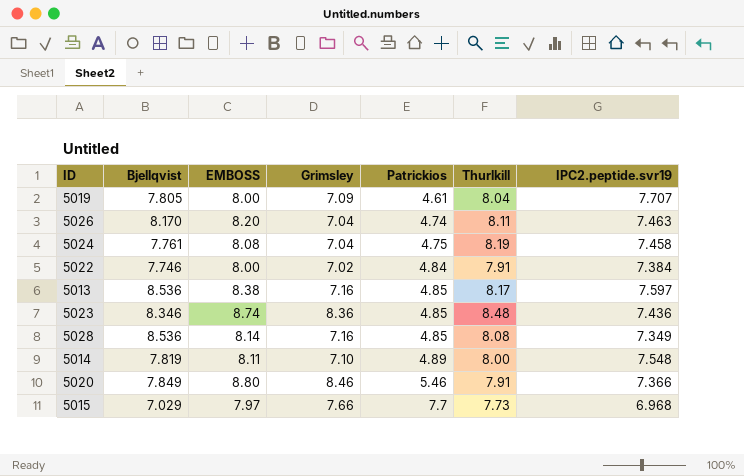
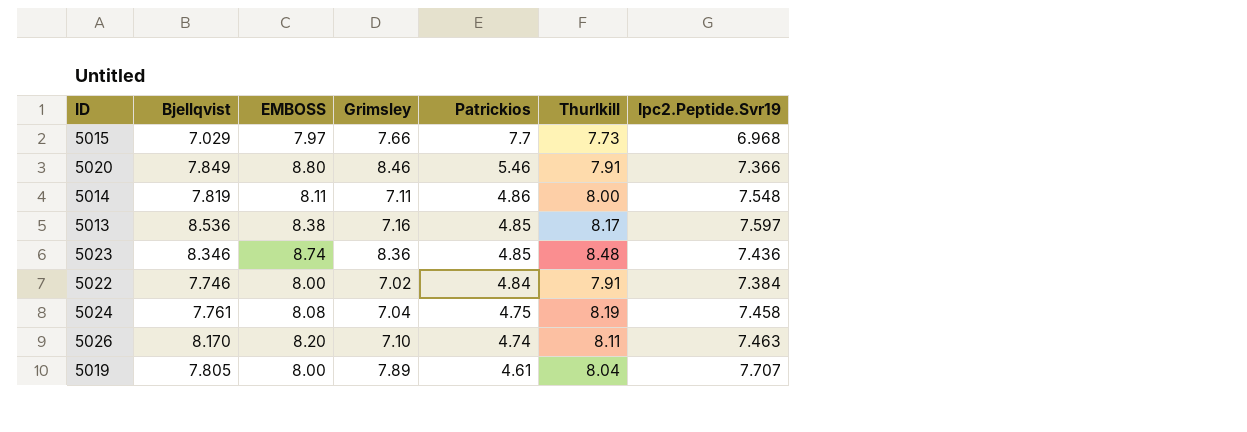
row order: Patrickios ascending -> Patrickios descending
column name: IPC2.peptide.svr19 -> Ipc2.Peptide.Svr19
row 5028: 8.536 | 8.14 | 7.16 | 4.85 | 8.08 | 7.349 -> none
5014 | Grimsley: 7.10 -> 7.11
5014 | Patrickios: 4.89 -> 4.86
5026 | Grimsley: 7.04 -> 7.10
5019 | Grimsley: 7.09 -> 7.89

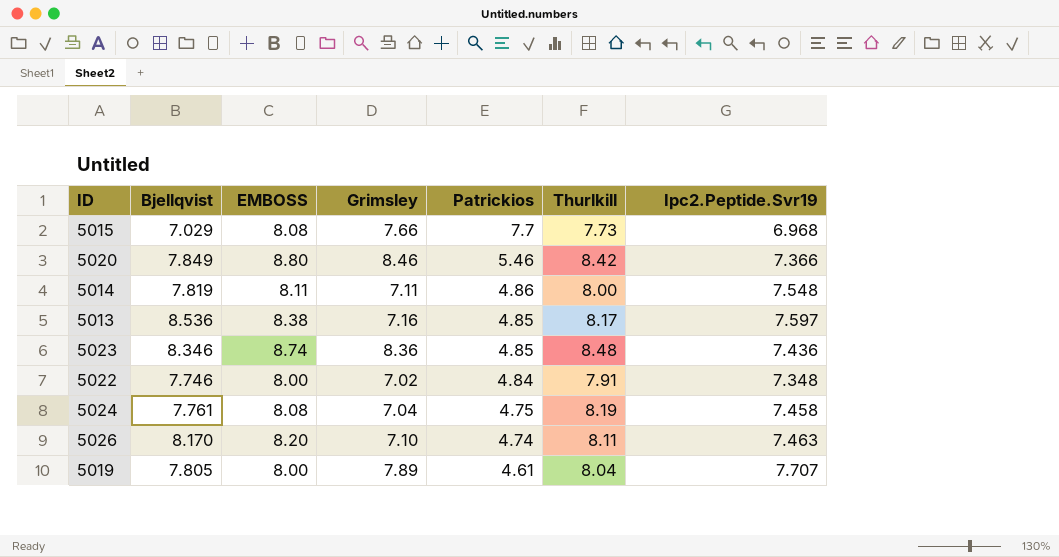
5015 | EMBOSS: 7.97 -> 8.08
5020 | Thurlkill: 7.91 -> 8.42
5022 | Ipc2.Peptide.Svr19: 7.384 -> 7.348

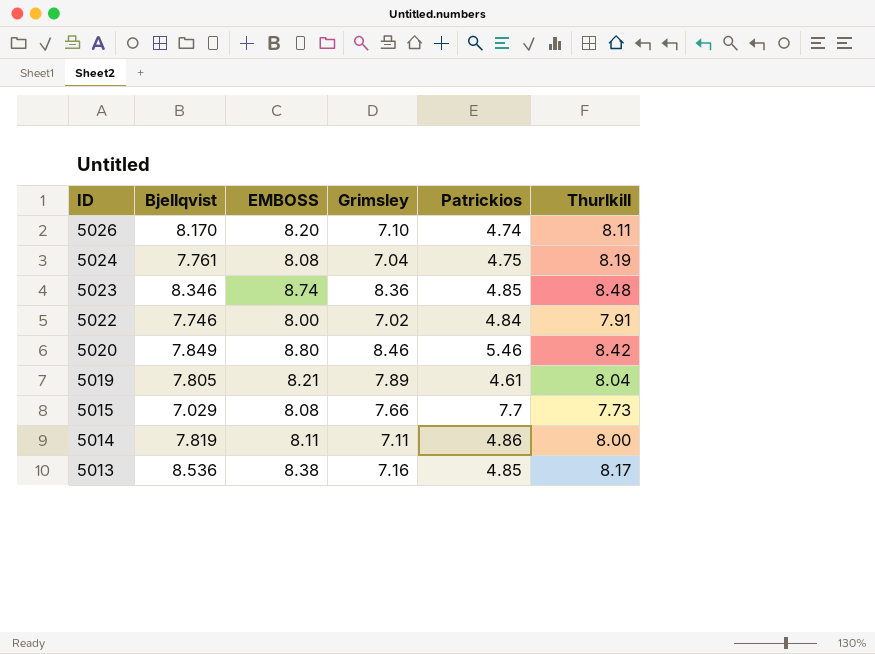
row order: Patrickios descending -> ID descending
column Ipc2.Peptide.Svr19 | position: 7 -> none
5019 | EMBOSS: 8.00 -> 8.21

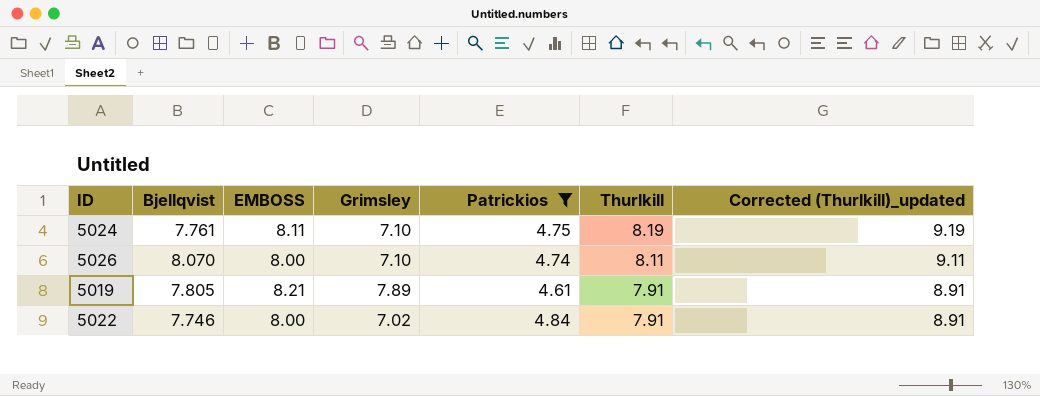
filter: none -> Patrickios <= 4.84
row order: ID descending -> Thurlkill descending
column Corrected (Thurlkill)_updated | formula: none -> [Thurlkill] + 1
5024 | EMBOSS: 8.08 -> 8.11
5024 | Grimsley: 7.04 -> 7.10
5026 | Bjellqvist: 8.170 -> 8.070
5026 | EMBOSS: 8.20 -> 8.00
5019 | Thurlkill: 8.04 -> 7.91

